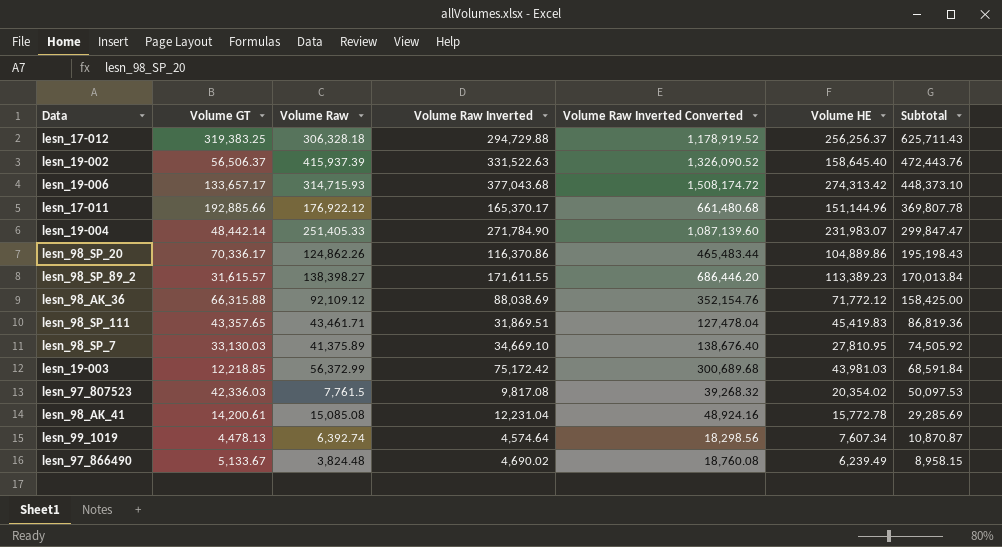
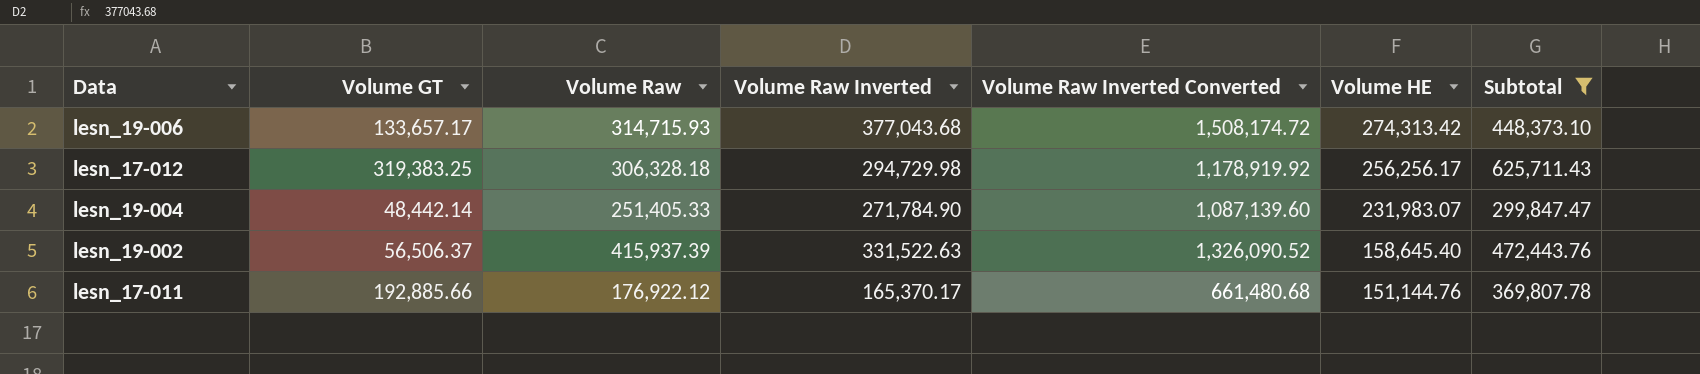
filter: none -> Subtotal >= 299,847.47
row order: Subtotal descending -> Volume HE descending
lesn_17-012 | Volume Raw Inverted: 294,729.88 -> 294,729.98
lesn_17-012 | Volume Raw Inverted Converted: 1,178,919.52 -> 1,178,919.92
lesn_17-012 | Volume HE: 256,256.37 -> 256,256.17
lesn_17-011 | Volume HE: 151,144.96 -> 151,144.76

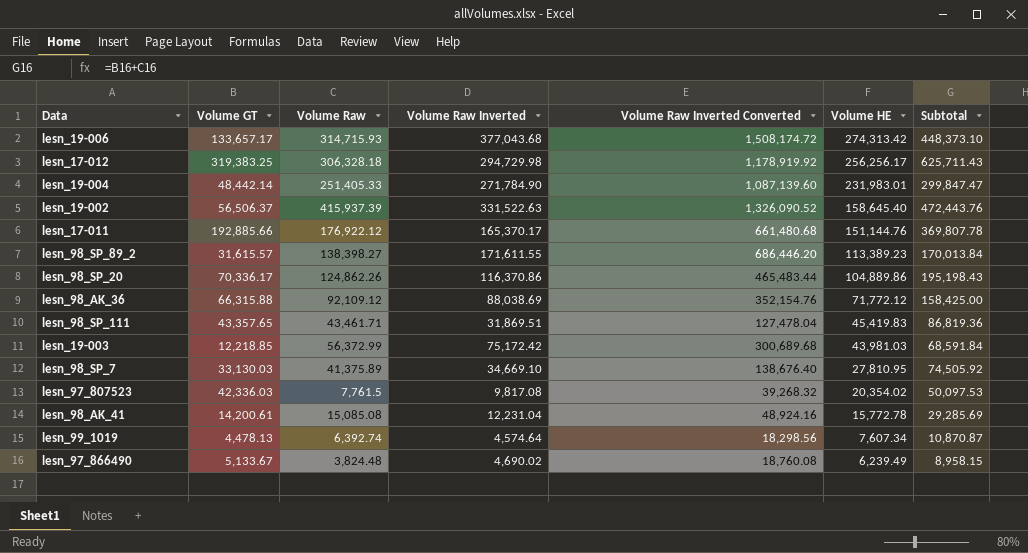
filter: Subtotal >= 299,847.47 -> none
lesn_19-004 | Volume HE: 231,983.07 -> 231,983.01

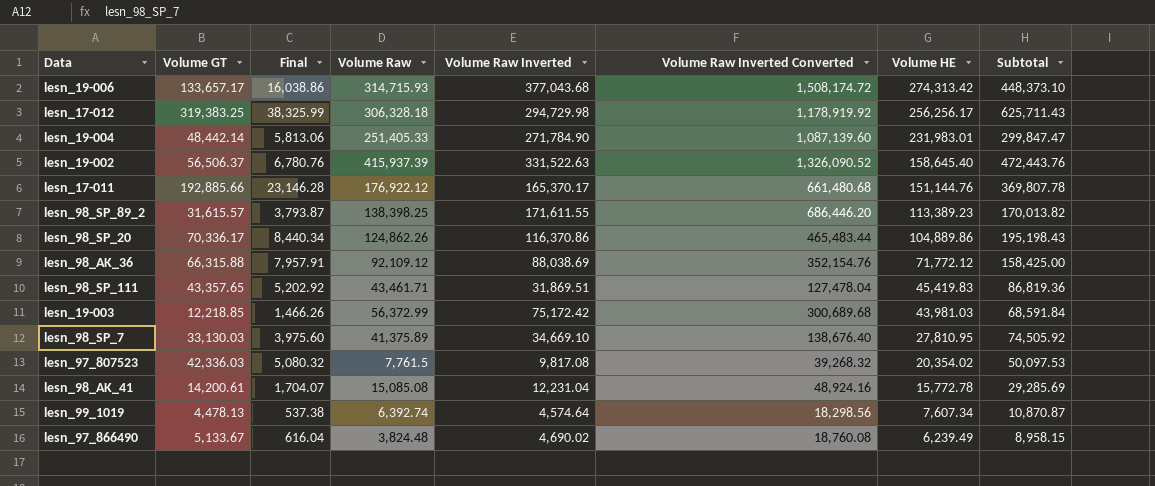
column Final | formula: none -> [Volume GT] * 0.12
lesn_98_SP_89_2 | Volume Raw: 138,398.27 -> 138,398.25
lesn_98_SP_89_2 | Subtotal: 170,013.84 -> 170,013.82

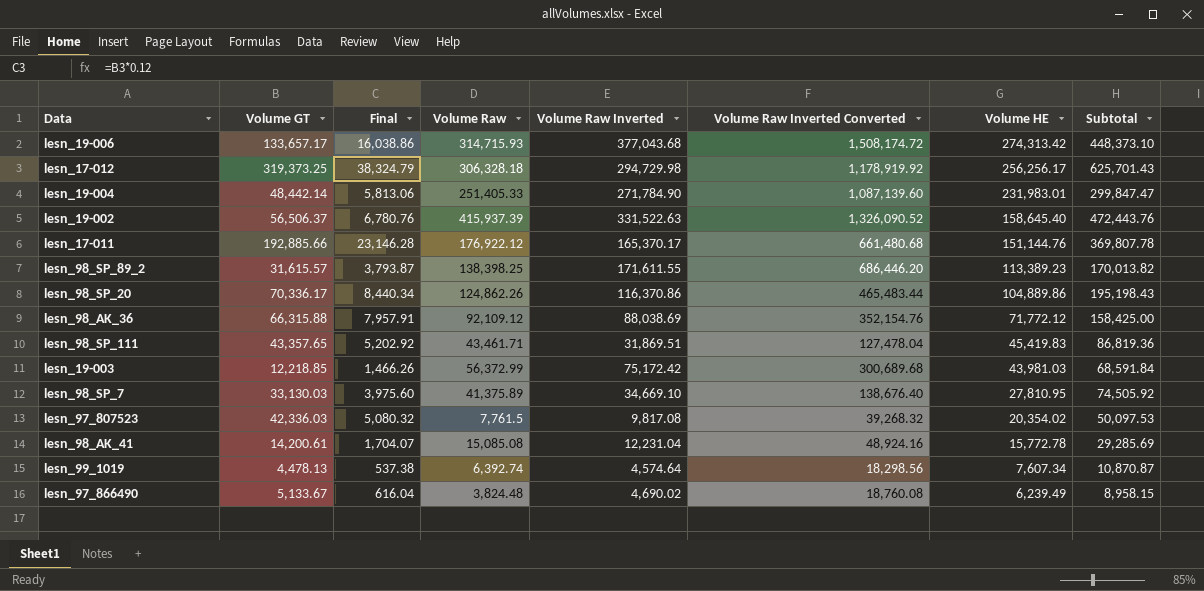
lesn_17-012 | Volume GT: 319,383.25 -> 319,373.25
lesn_17-012 | Final: 38,325.99 -> 38,324.79
lesn_17-012 | Subtotal: 625,711.43 -> 625,701.43

